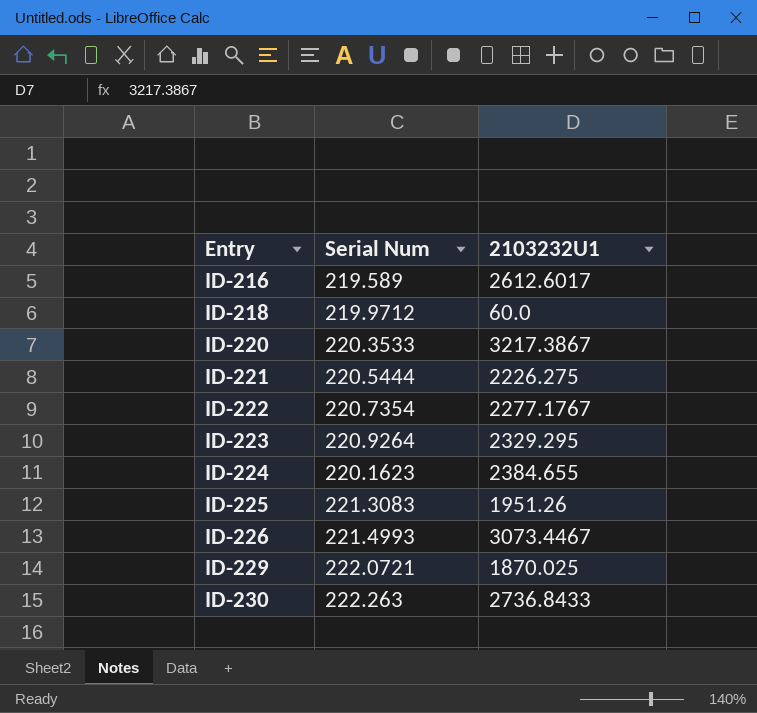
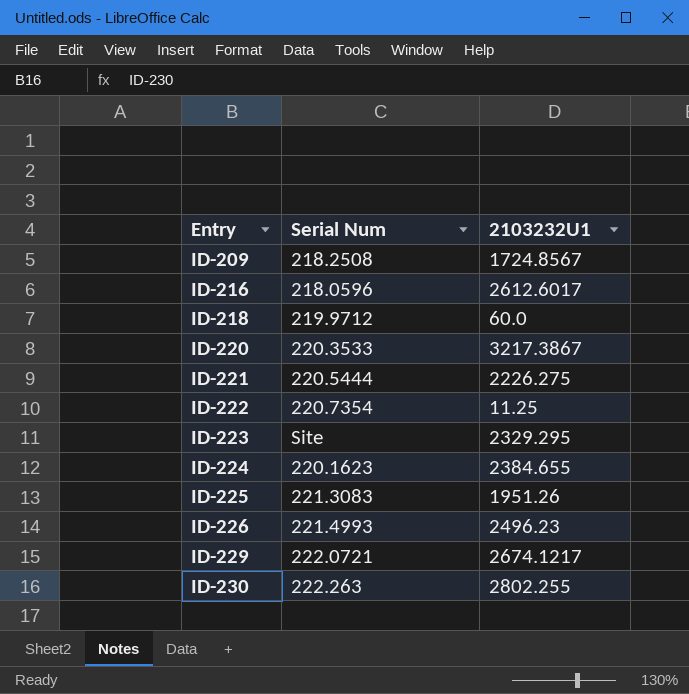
row ID-209: none -> 218.2508 | 1724.8567
ID-216 | Serial Num: 219.589 -> 218.0596
ID-222 | 2103232U1: 2277.1767 -> 11.25
ID-223 | Serial Num: 220.9264 -> Site
ID-226 | 2103232U1: 3073.4467 -> 2496.23
ID-229 | 2103232U1: 1870.025 -> 2674.1217
ID-230 | 2103232U1: 2736.8433 -> 2802.255

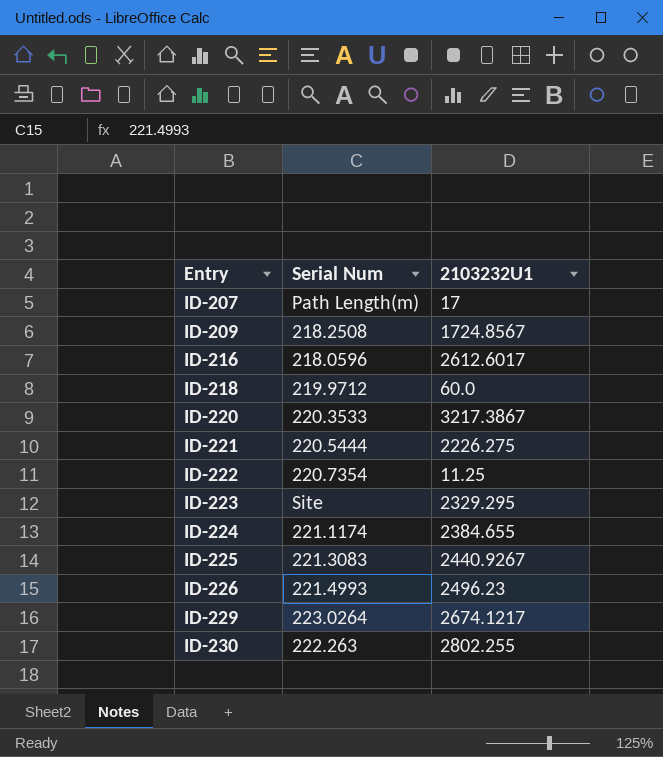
row ID-207: none -> Path Length(m) | 17
ID-224 | Serial Num: 220.1623 -> 221.1174
ID-225 | 2103232U1: 1951.26 -> 2440.9267
ID-229 | Serial Num: 222.0721 -> 223.0264

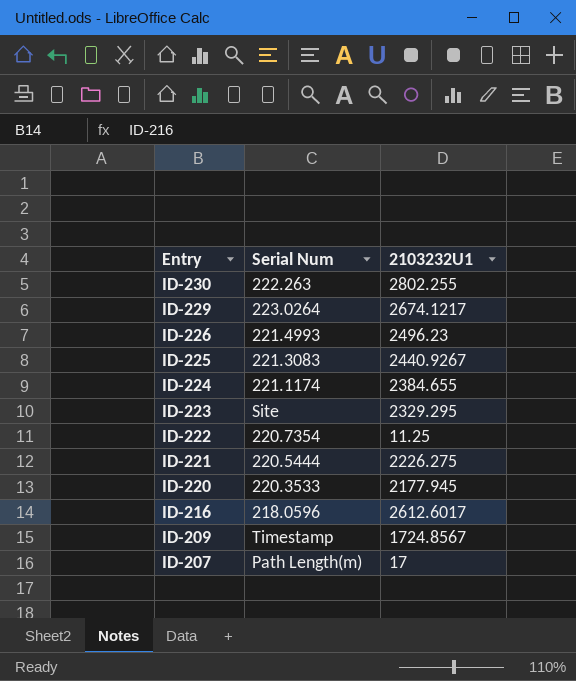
row order: Entry ascending -> Entry descending
row ID-218: 219.9712 | 60.0 -> none
ID-220 | 2103232U1: 3217.3867 -> 2177.945
ID-209 | Serial Num: 218.2508 -> Timestamp

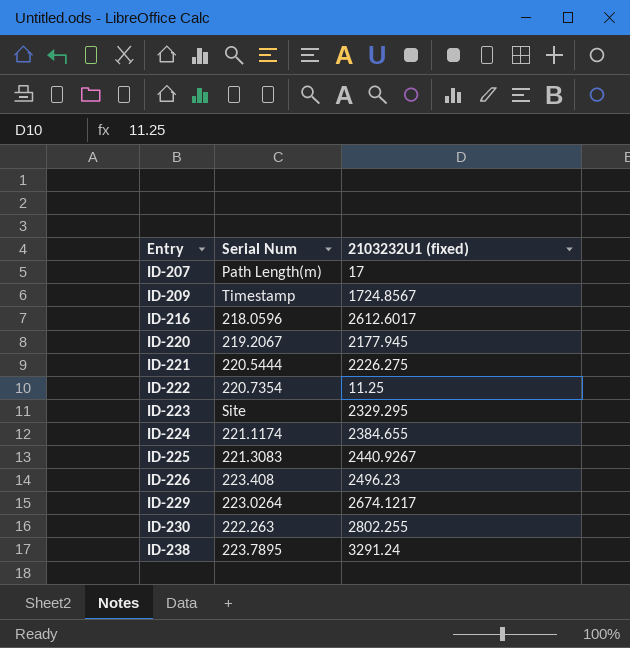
row order: Entry descending -> Entry ascending
column name: 2103232U1 -> 2103232U1 (fixed)
ID-220 | Serial Num: 220.3533 -> 219.2067
ID-226 | Serial Num: 221.4993 -> 223.408
row ID-238: none -> 223.7895 | 3291.24

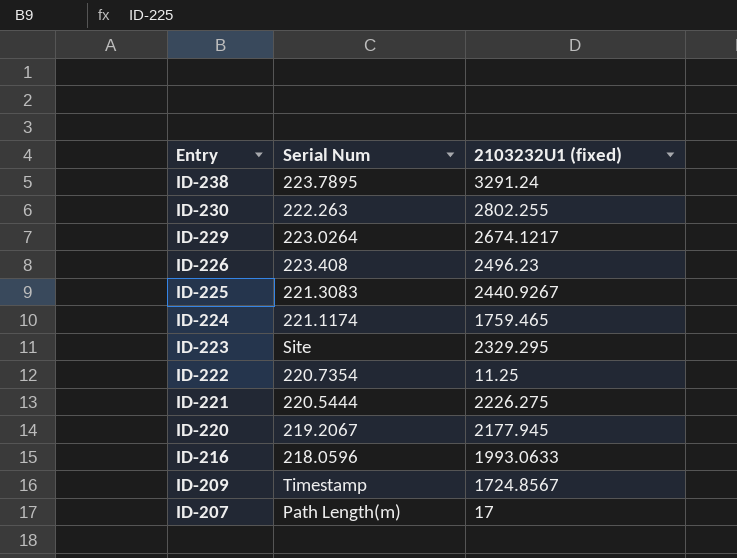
row order: Entry ascending -> Entry descending
ID-224 | 2103232U1 (fixed): 2384.655 -> 1759.465
ID-216 | 2103232U1 (fixed): 2612.6017 -> 1993.0633

